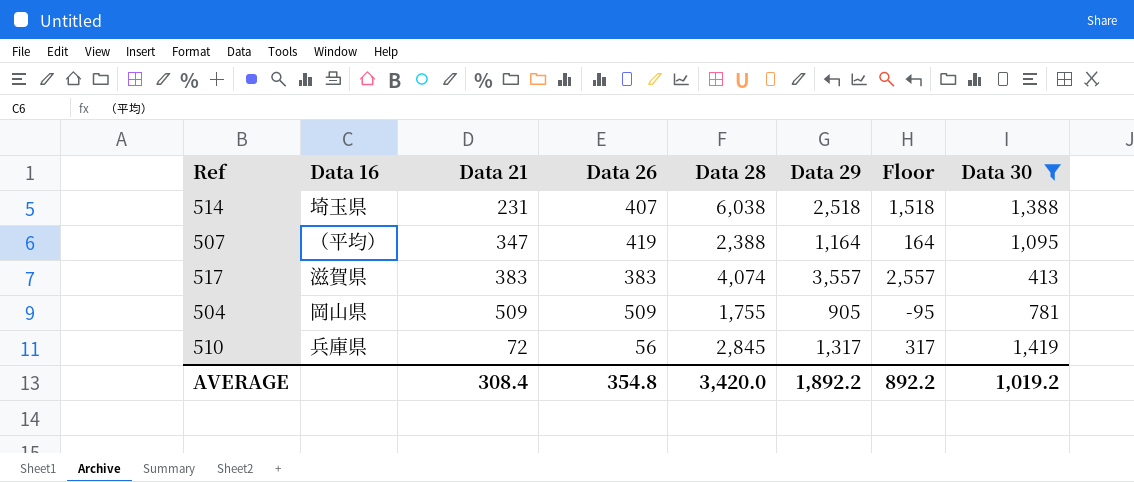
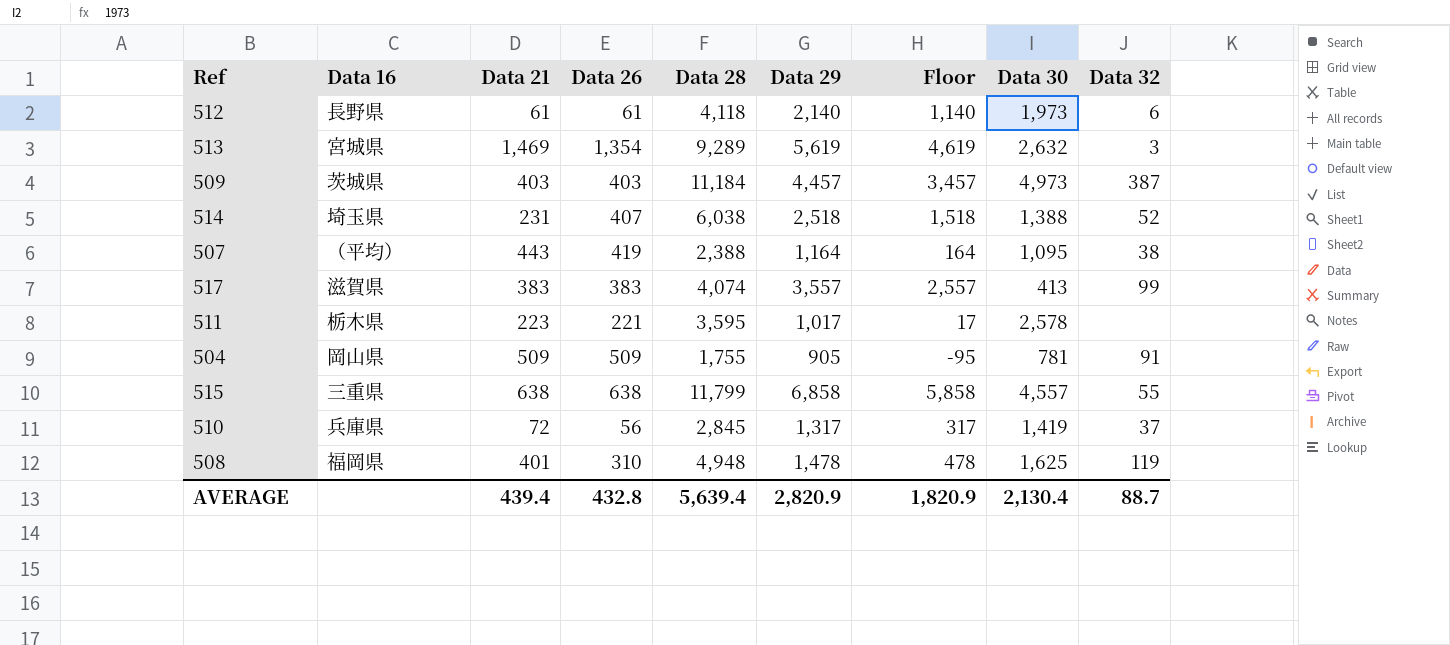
filter: Data 30 <= 1,419 -> none
column Data 32 | position: none -> 9
507 | Data 21: 347 -> 443
AVERAGE | Data 21: 308.4 -> 439.4
AVERAGE | Data 26: 354.8 -> 432.8
AVERAGE | Data 28: 3,420.0 -> 5,639.4
AVERAGE | Data 29: 1,892.2 -> 2,820.9
AVERAGE | Floor: 892.2 -> 1,820.9
AVERAGE | Data 30: 1,019.2 -> 2,130.4

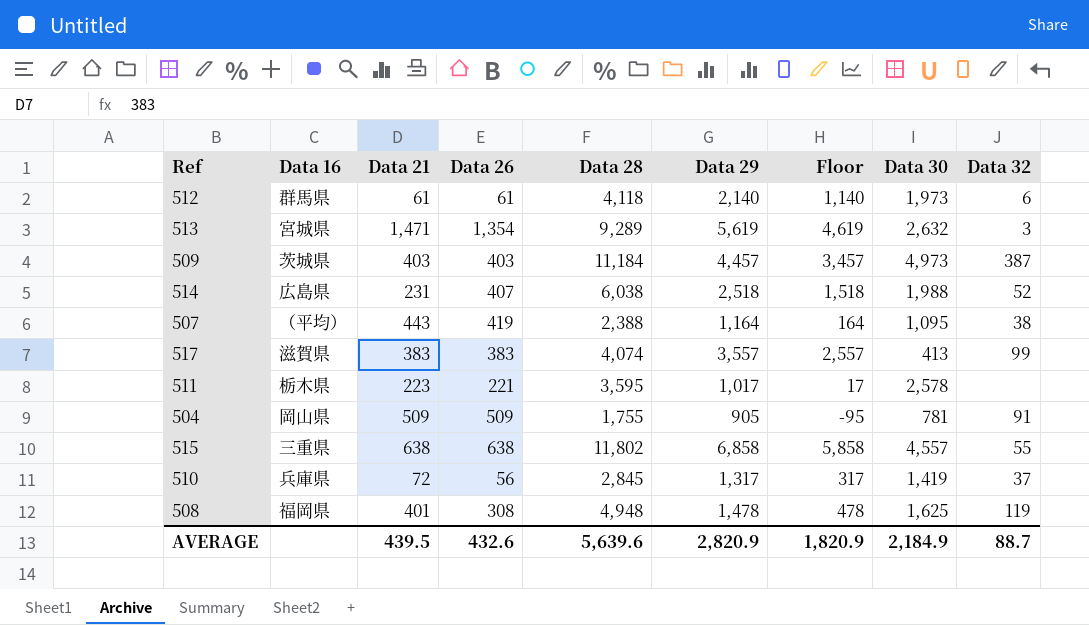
512 | Data 16: 長野県 -> 群馬県
513 | Data 21: 1,469 -> 1,471
514 | Data 16: 埼玉県 -> 広島県
514 | Data 30: 1,388 -> 1,988
515 | Data 28: 11,799 -> 11,802
508 | Data 26: 310 -> 308
AVERAGE | Data 21: 439.4 -> 439.5
AVERAGE | Data 26: 432.8 -> 432.6
AVERAGE | Data 28: 5,639.4 -> 5,639.6
AVERAGE | Data 30: 2,130.4 -> 2,184.9

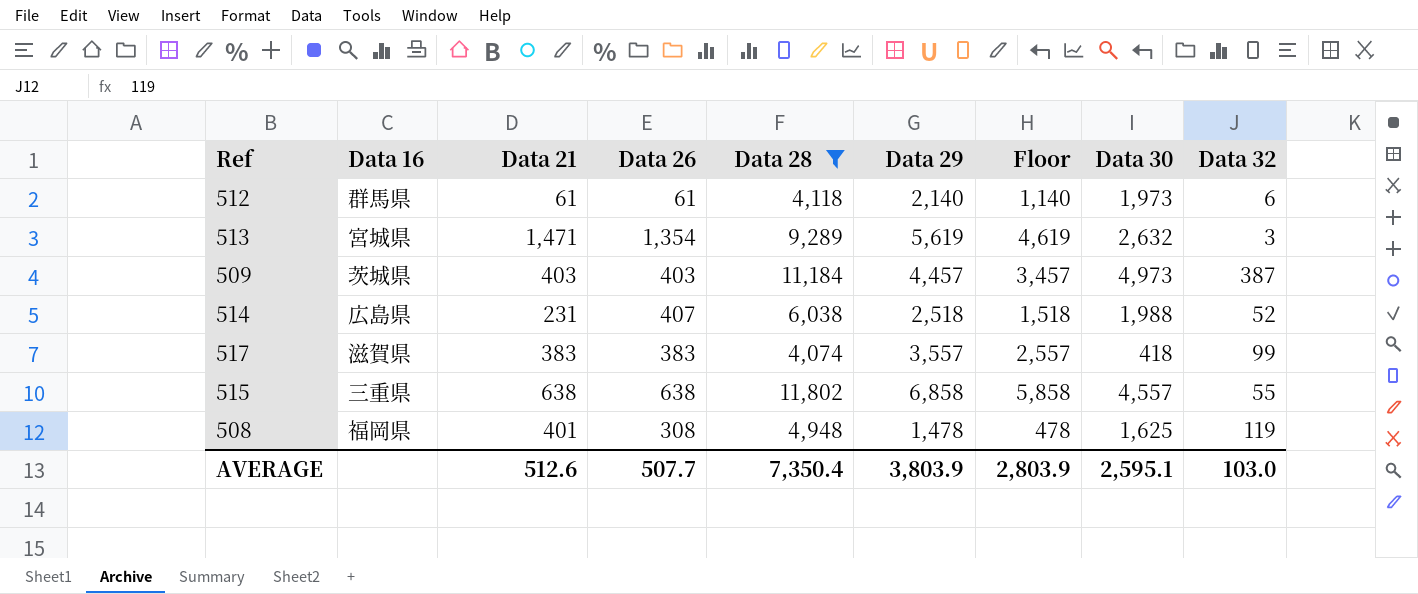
filter: none -> Data 28 >= 4,074
517 | Data 30: 413 -> 418
AVERAGE | Data 21: 439.5 -> 512.6
AVERAGE | Data 26: 432.6 -> 507.7
AVERAGE | Data 28: 5,639.6 -> 7,350.4
AVERAGE | Data 29: 2,820.9 -> 3,803.9
AVERAGE | Floor: 1,820.9 -> 2,803.9
AVERAGE | Data 30: 2,184.9 -> 2,595.1
AVERAGE | Data 32: 88.7 -> 103.0

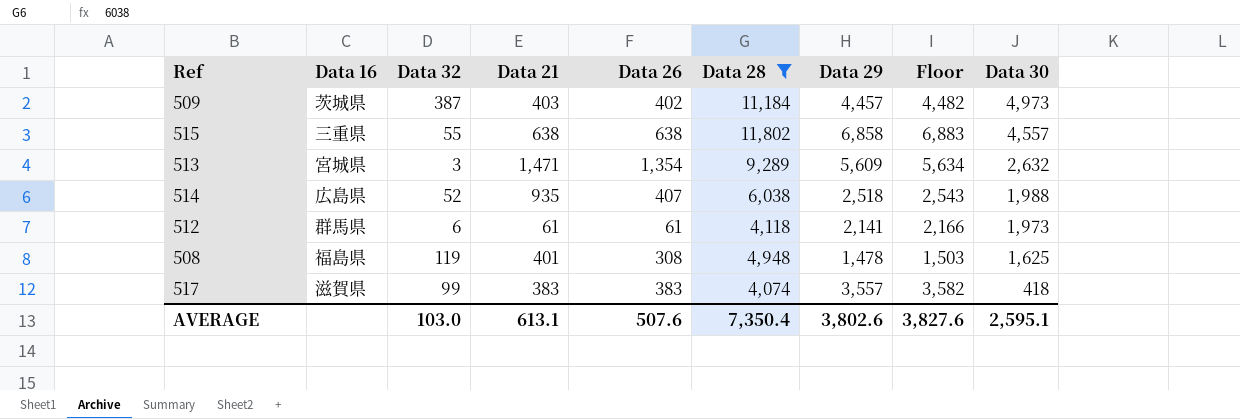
row order: none -> Data 30 descending
column Data 32 | position: 9 -> 3
column Floor | formula: [Data 29] - 1000 -> [Data 29] + 25
509 | Data 26: 403 -> 402
513 | Data 29: 5,619 -> 5,609
514 | Data 21: 231 -> 935
512 | Data 29: 2,140 -> 2,141
508 | Data 16: 福岡県 -> 福島県
AVERAGE | Data 21: 512.6 -> 613.1
AVERAGE | Data 26: 507.7 -> 507.6
AVERAGE | Data 29: 3,803.9 -> 3,802.6
AVERAGE | Floor: 2,803.9 -> 3,827.6

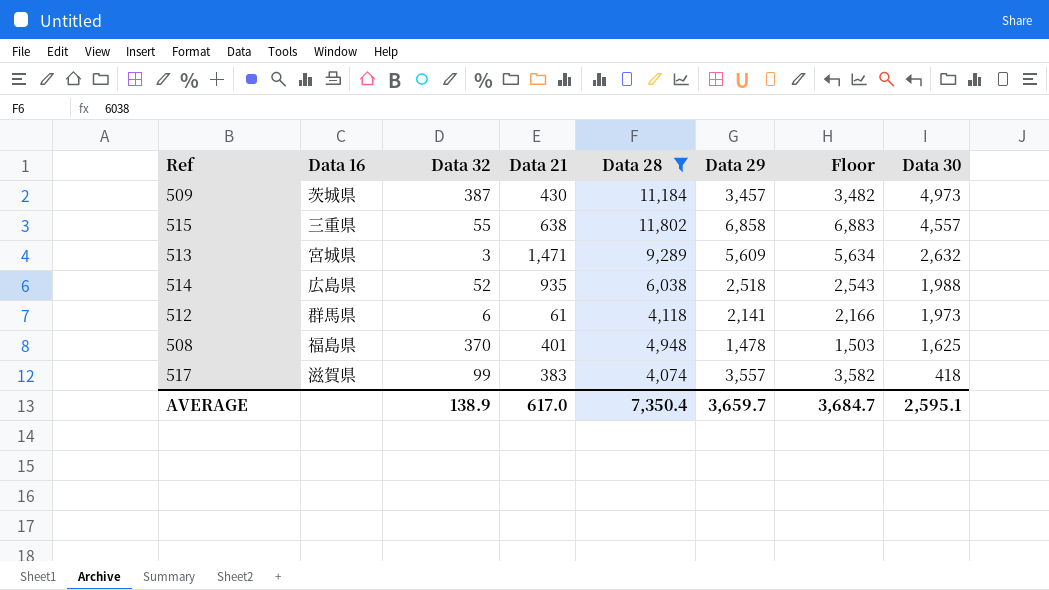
column Data 26 | position: 5 -> none
509 | Data 21: 403 -> 430
509 | Data 29: 4,457 -> 3,457
509 | Floor: 4,482 -> 3,482
508 | Data 32: 119 -> 370
AVERAGE | Data 32: 103.0 -> 138.9
AVERAGE | Data 21: 613.1 -> 617.0
AVERAGE | Data 29: 3,802.6 -> 3,659.7
AVERAGE | Floor: 3,827.6 -> 3,684.7

